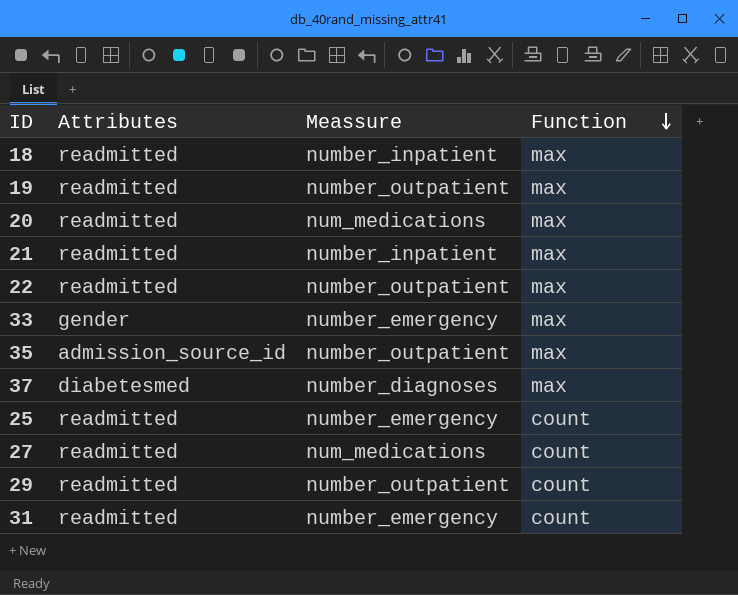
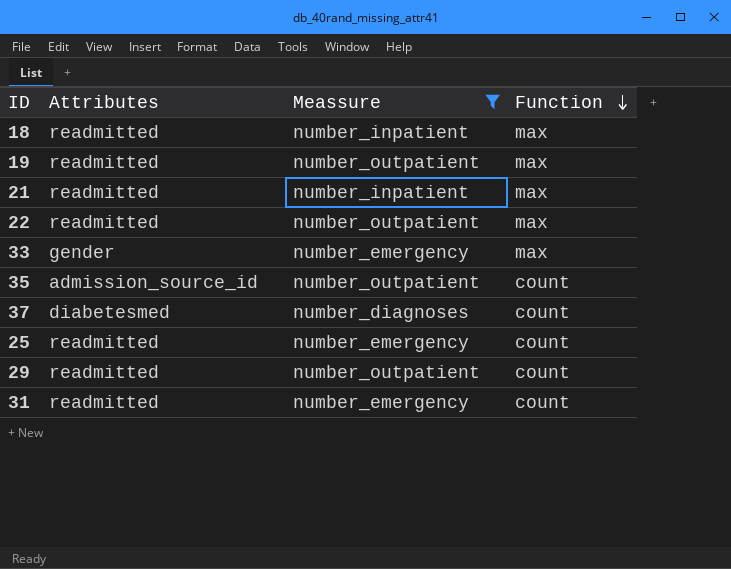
filter: none -> Meassure != num_medications
35 | Function: max -> count
37 | Function: max -> count

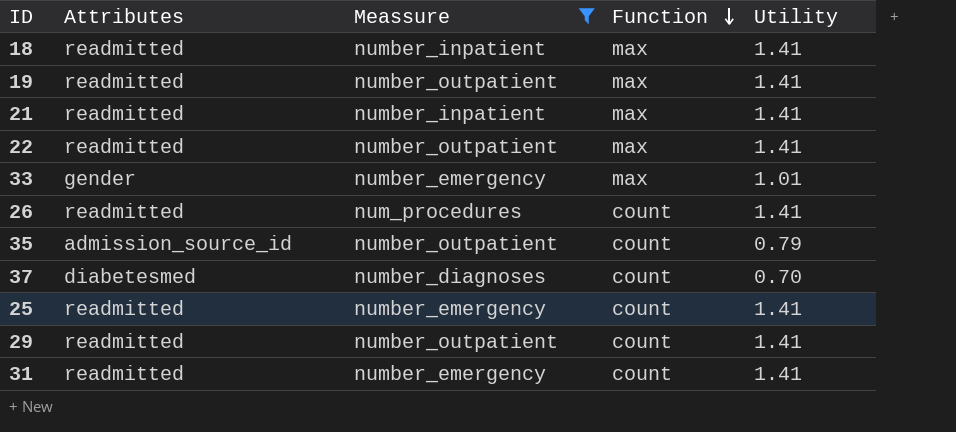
column Utility | position: none -> 5
row 26: none -> readmitted | num_procedures | count | 1.41

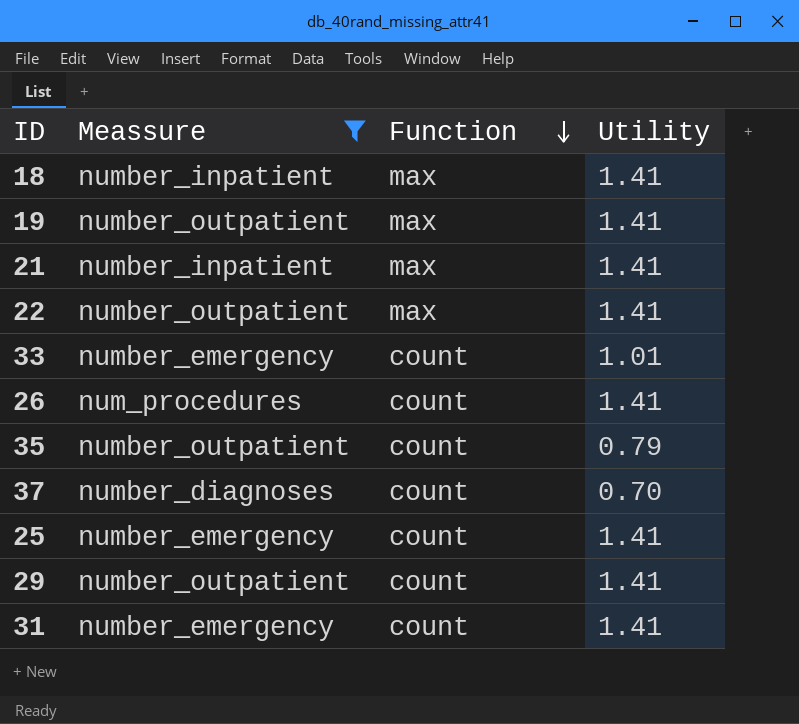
column Attributes | position: 2 -> none
33 | Function: max -> count

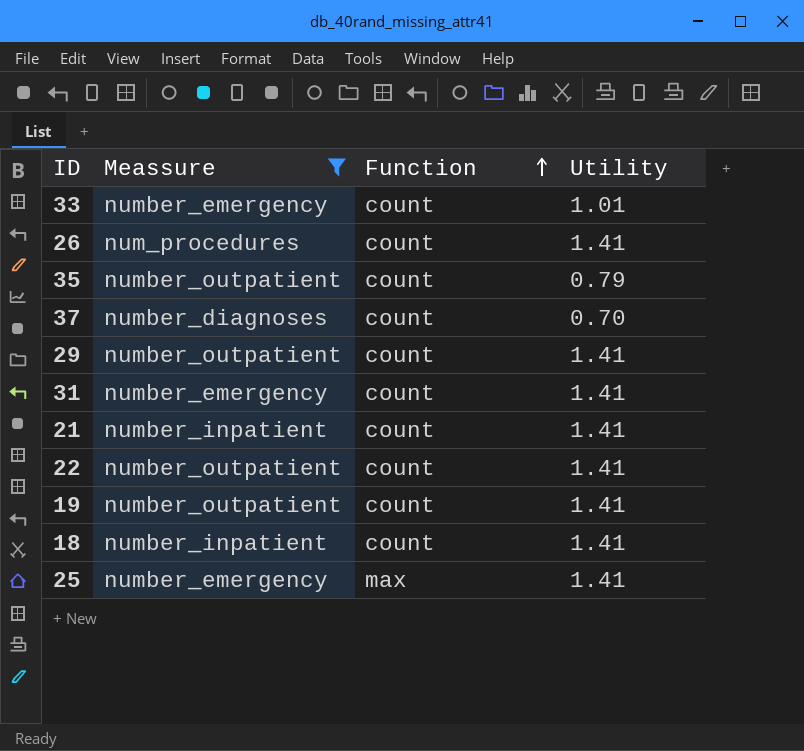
row order: Function descending -> Function ascending
21 | Function: max -> count
22 | Function: max -> count
19 | Function: max -> count
18 | Function: max -> count
25 | Function: count -> max

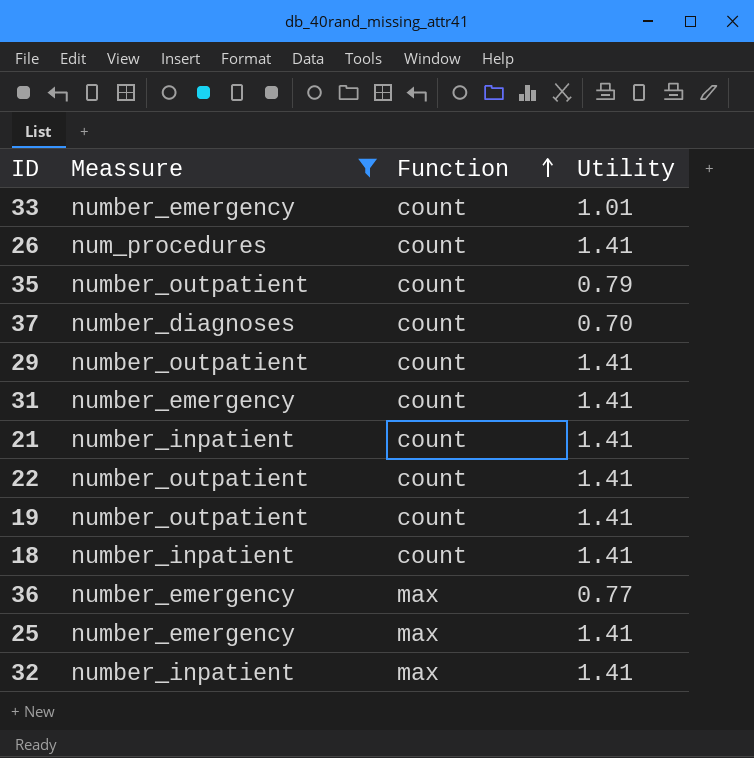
row 36: none -> number_emergency | max | 0.77
row 32: none -> number_inpatient | max | 1.41

